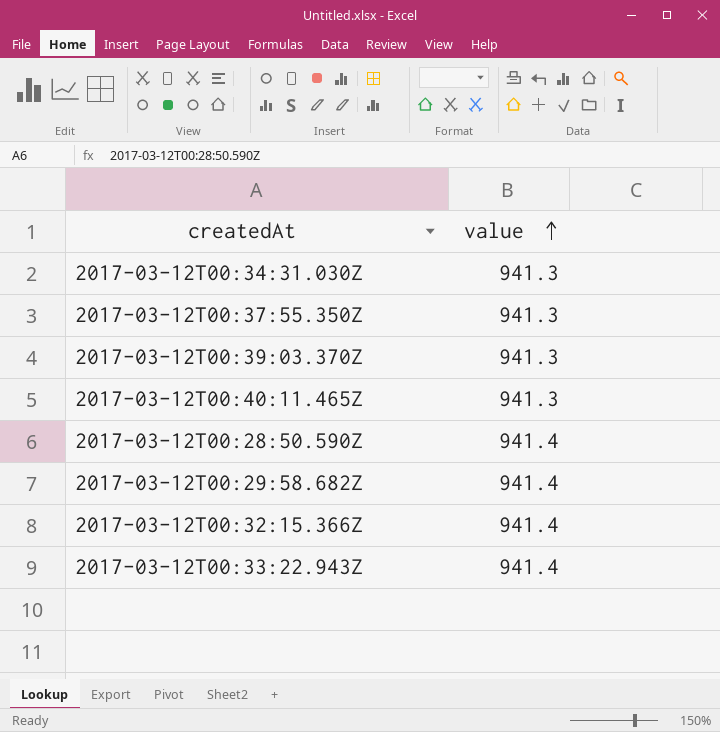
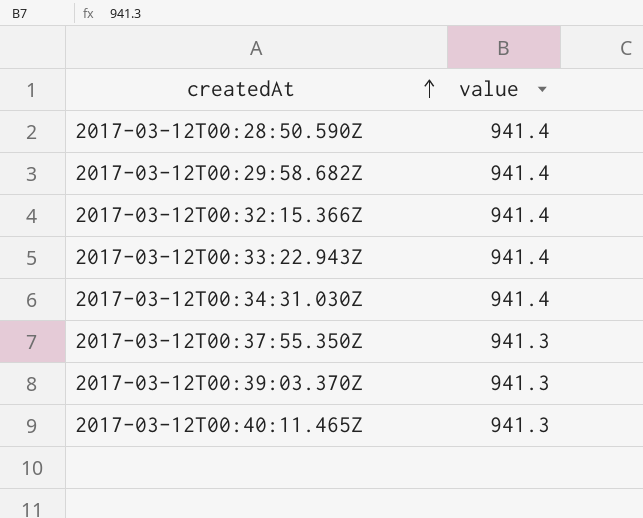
row order: value ascending -> createdAt ascending
2017-03-12T00:34:31.030Z | value: 941.3 -> 941.4

